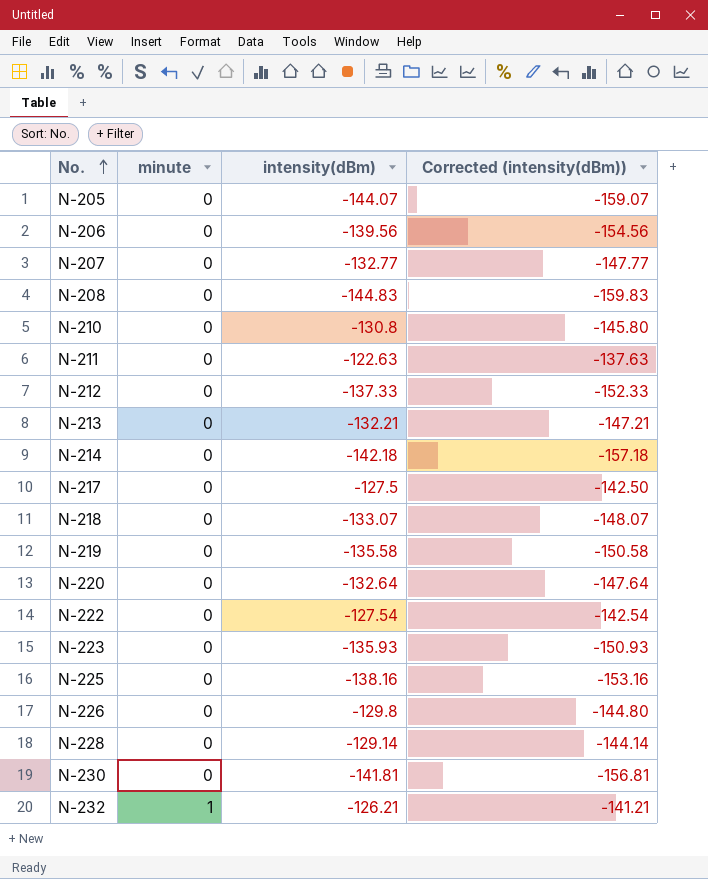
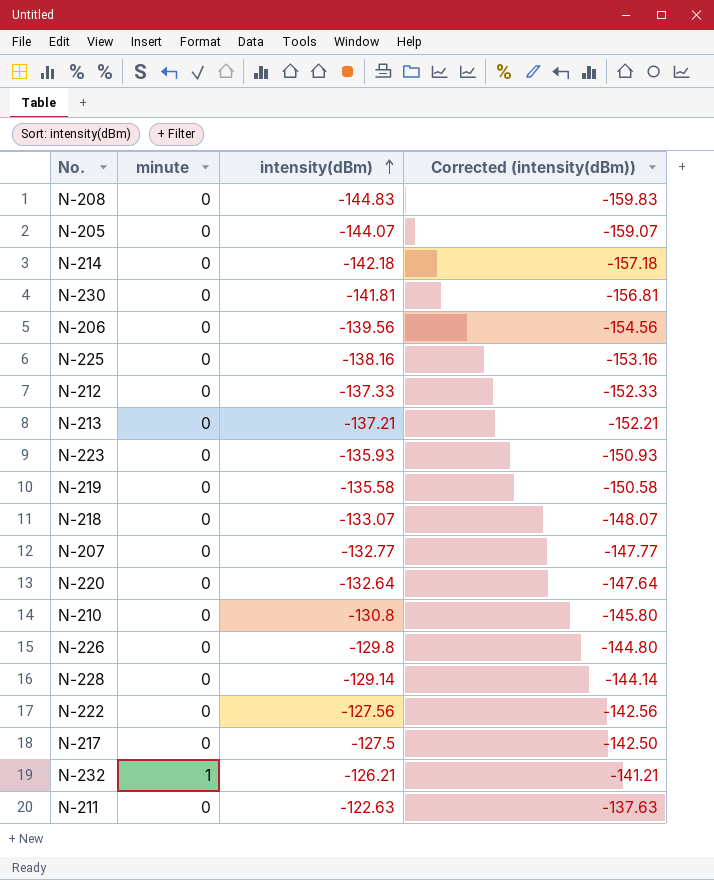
row order: No. ascending -> intensity(dBm) ascending
N-213 | intensity(dBm): -132.21 -> -137.21
N-213 | Corrected (intensity(dBm)): -147.21 -> -152.21
N-222 | intensity(dBm): -127.54 -> -127.56
N-222 | Corrected (intensity(dBm)): -142.54 -> -142.56

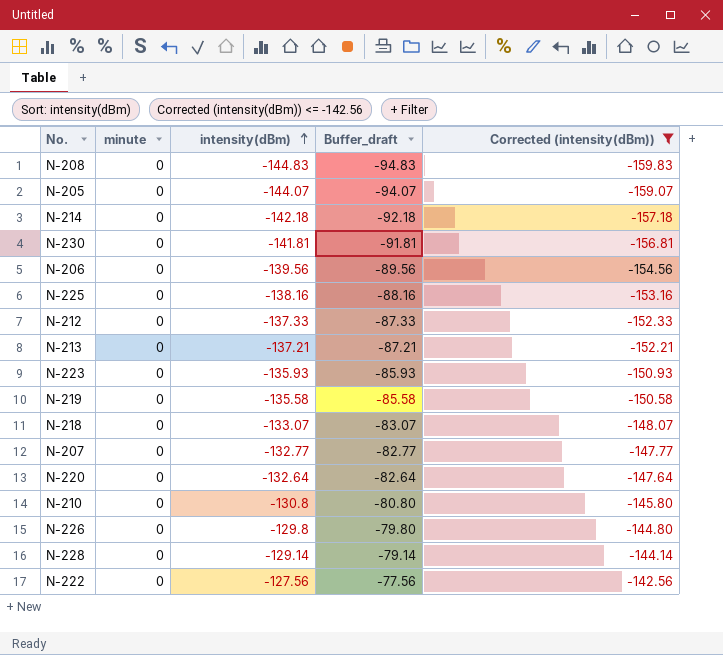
filter: none -> Corrected (intensity(dBm)) <= -142.56
column Buffer_draft | formula: none -> [intensity(dBm)] + 50

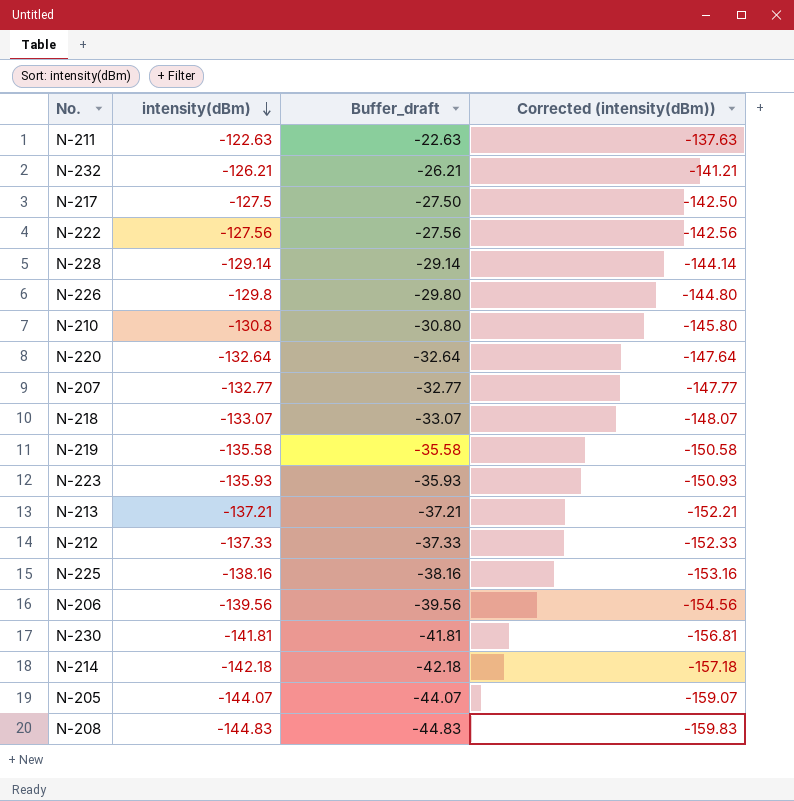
filter: Corrected (intensity(dBm)) <= -142.56 -> none
row order: intensity(dBm) ascending -> intensity(dBm) descending
column minute | position: 2 -> none
column Buffer_draft | formula: [intensity(dBm)] + 50 -> [intensity(dBm)] + 100

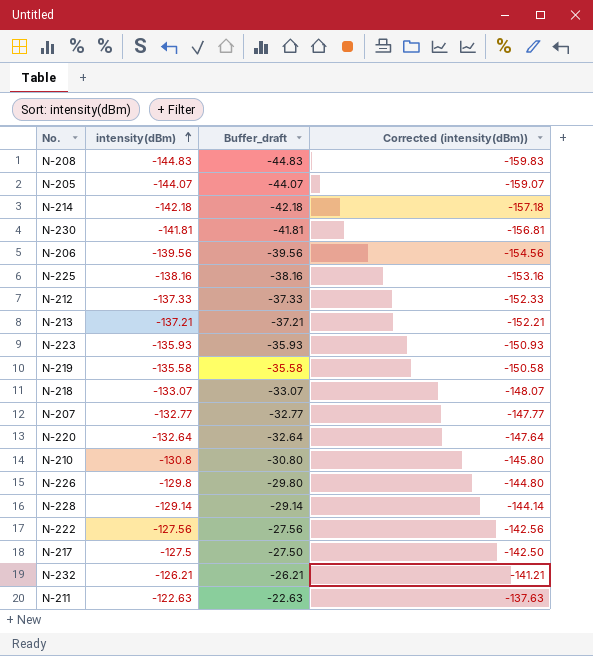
row order: intensity(dBm) descending -> intensity(dBm) ascending

